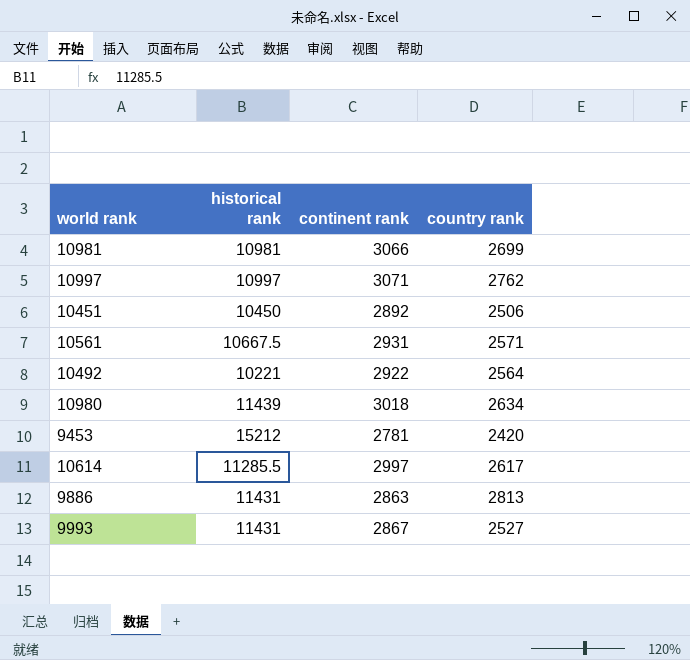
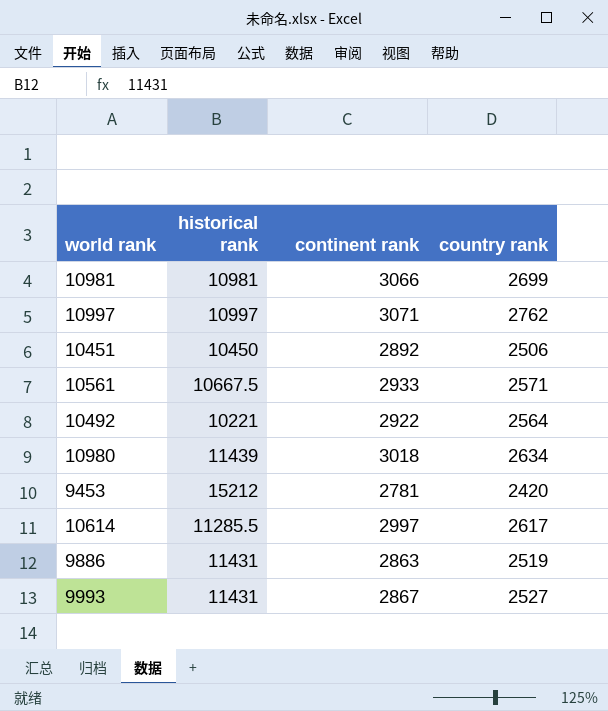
10561 | continent rank: 2931 -> 2933
9886 | country rank: 2813 -> 2519

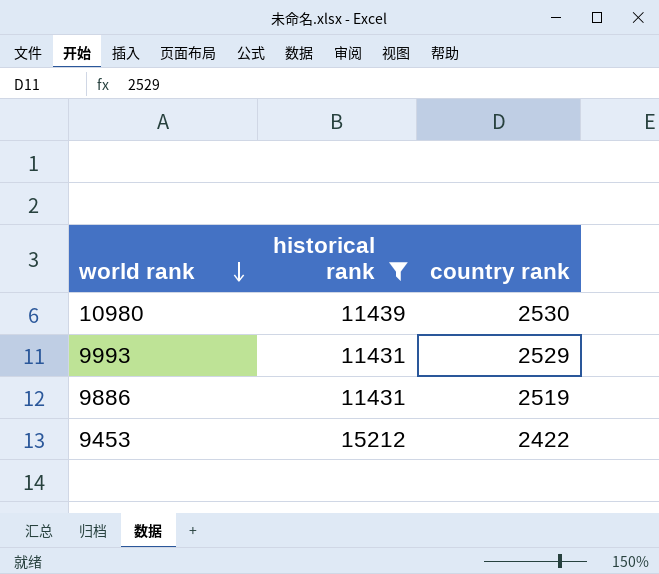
filter: none -> historical rank >= 11431
row order: none -> world rank descending
column continent rank | position: 3 -> none
10980 | country rank: 2634 -> 2530
9993 | country rank: 2527 -> 2529
9453 | country rank: 2420 -> 2422

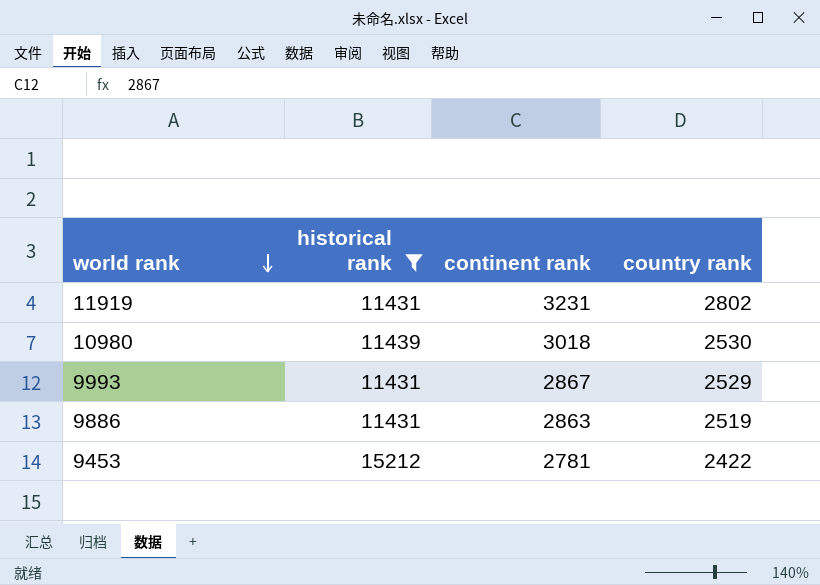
column continent rank | position: none -> 3
row 11919: none -> 11431 | 3231 | 2802

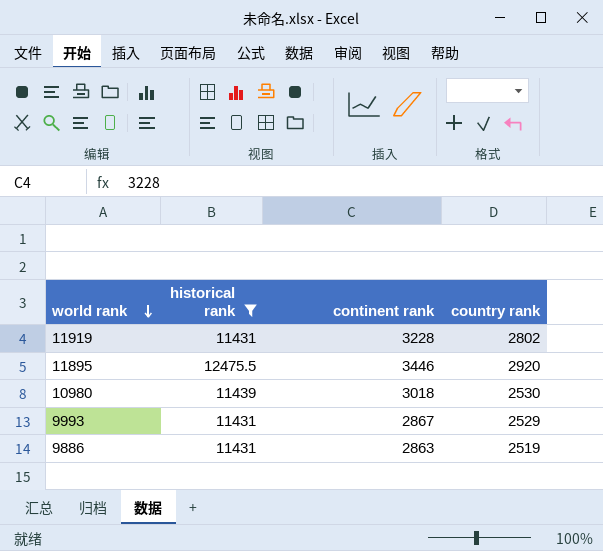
row 9453: 15212 | 2781 | 2422 -> none
11919 | continent rank: 3231 -> 3228
row 11895: none -> 12475.5 | 3446 | 2920

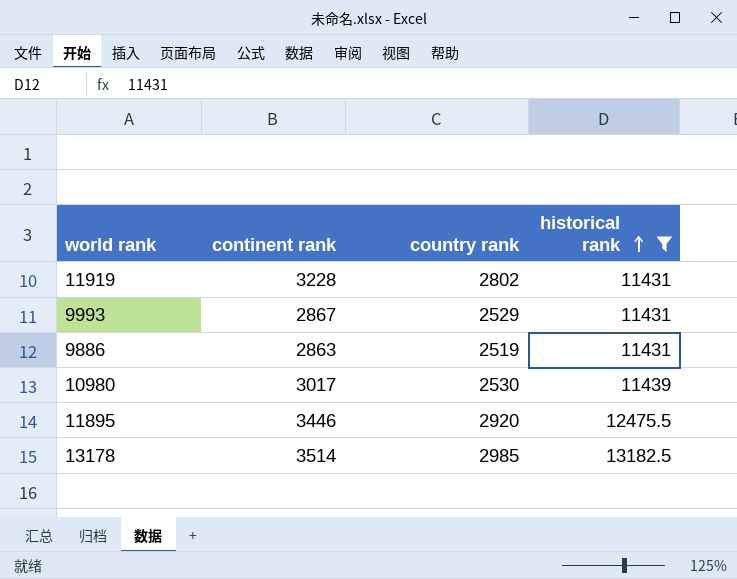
row order: world rank descending -> historical rank ascending
column historical rank | position: 2 -> 4
10980 | continent rank: 3018 -> 3017
row 13178: none -> 3514 | 2985 | 13182.5

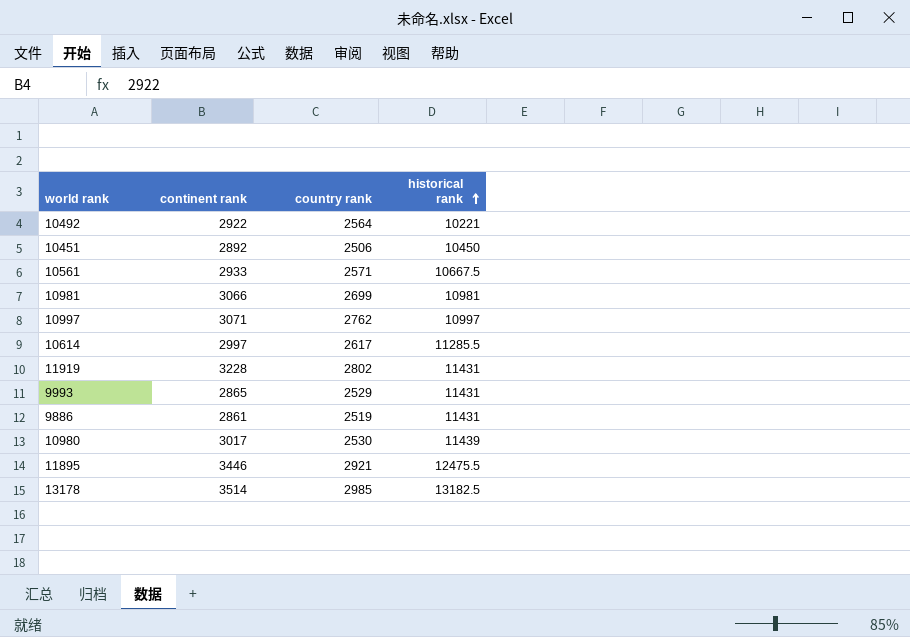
filter: historical rank >= 11431 -> none
9993 | continent rank: 2867 -> 2865
9886 | continent rank: 2863 -> 2861
11895 | country rank: 2920 -> 2921

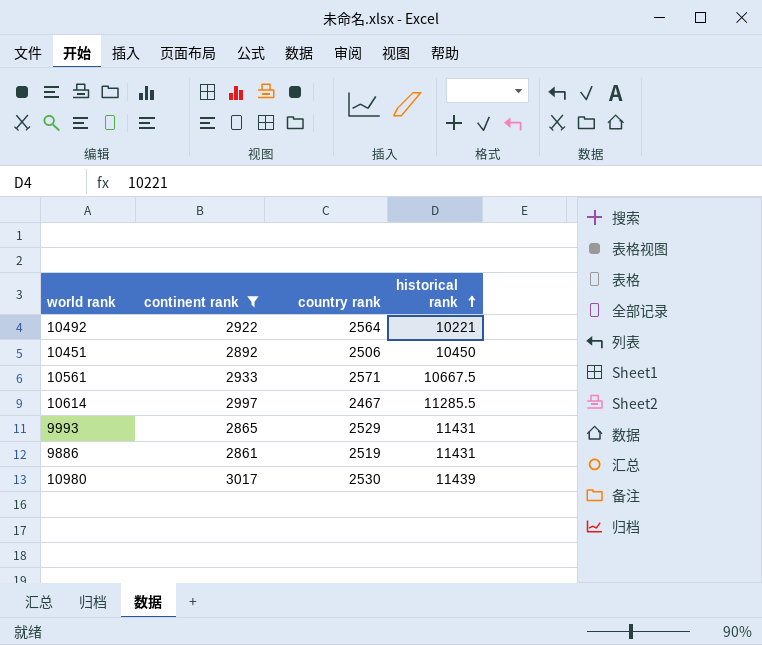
filter: none -> continent rank <= 3017
10614 | country rank: 2617 -> 2467

